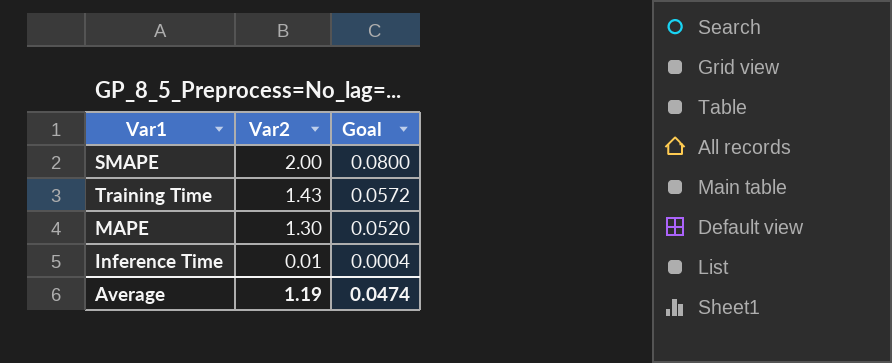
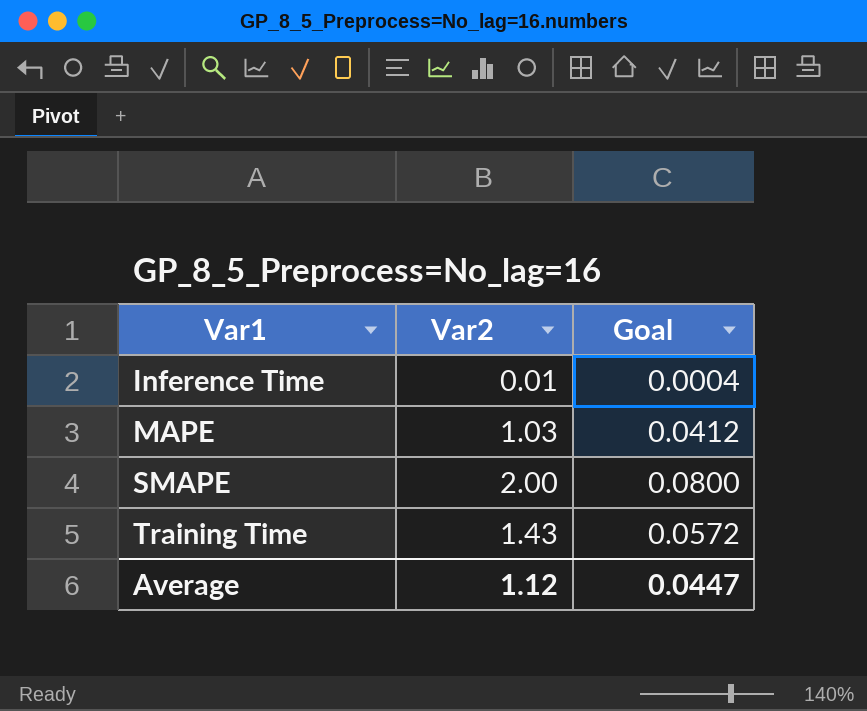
row order: Var2 descending -> Var1 ascending
MAPE | Var2: 1.30 -> 1.03
MAPE | Goal: 0.0520 -> 0.0412
Average | Var2: 1.19 -> 1.12
Average | Goal: 0.0474 -> 0.0447

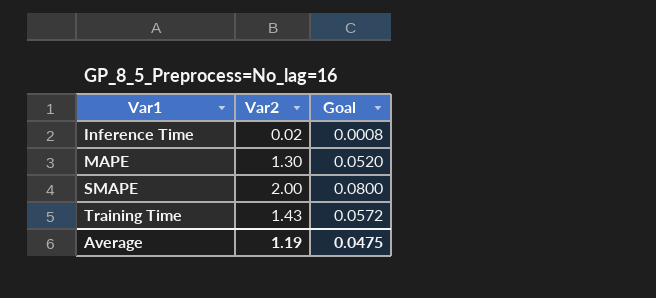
Inference Time | Var2: 0.01 -> 0.02
Inference Time | Goal: 0.0004 -> 0.0008
MAPE | Var2: 1.03 -> 1.30
MAPE | Goal: 0.0412 -> 0.0520
Average | Var2: 1.12 -> 1.19
Average | Goal: 0.0447 -> 0.0475

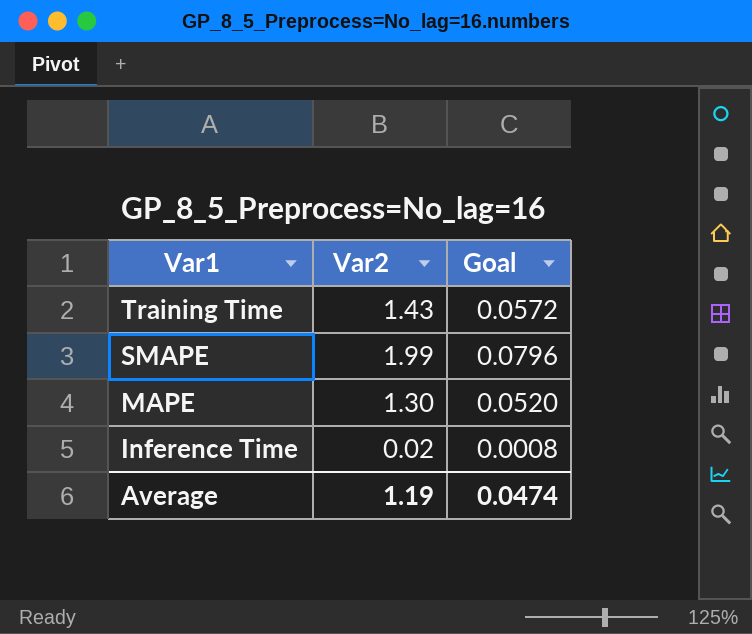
row order: Var1 ascending -> Var1 descending
SMAPE | Var2: 2.00 -> 1.99
SMAPE | Goal: 0.0800 -> 0.0796
Average | Goal: 0.0475 -> 0.0474

